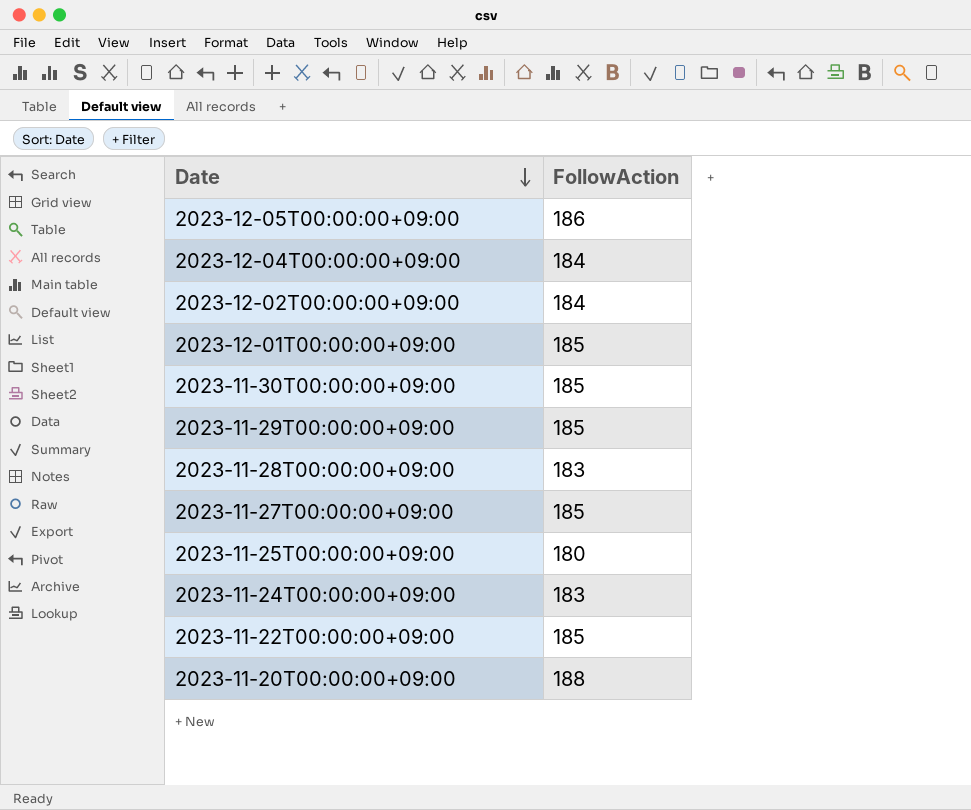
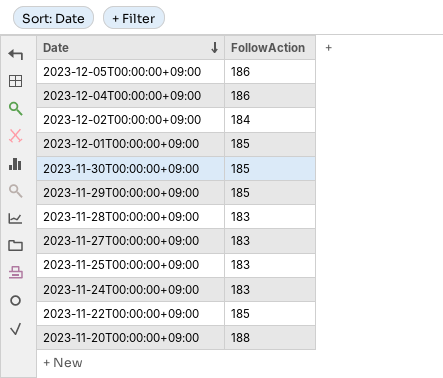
2023-12-04T00:00:00+09:00 | FollowAction: 184 -> 186
2023-11-27T00:00:00+09:00 | FollowAction: 185 -> 183
2023-11-25T00:00:00+09:00 | FollowAction: 180 -> 183

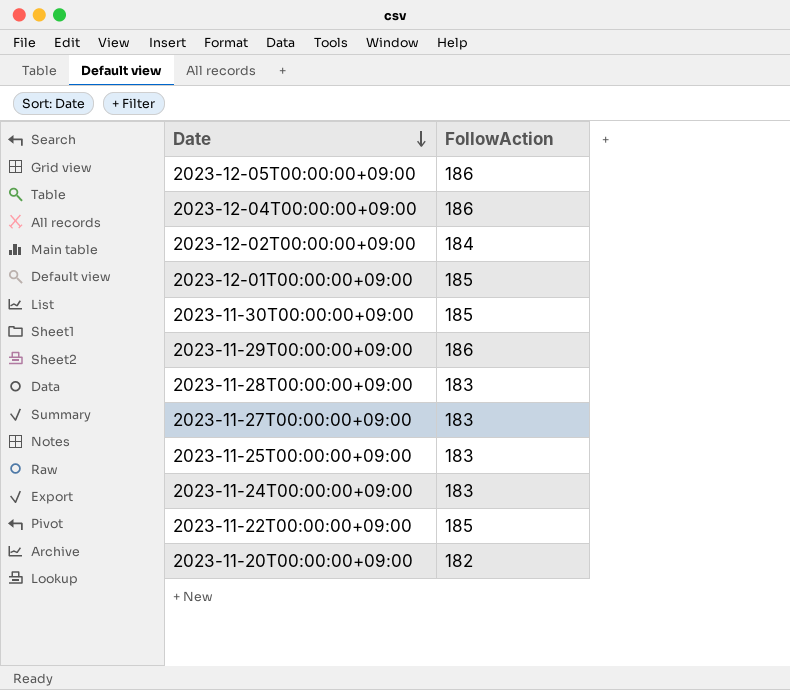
2023-11-29T00:00:00+09:00 | FollowAction: 185 -> 186
2023-11-20T00:00:00+09:00 | FollowAction: 188 -> 182

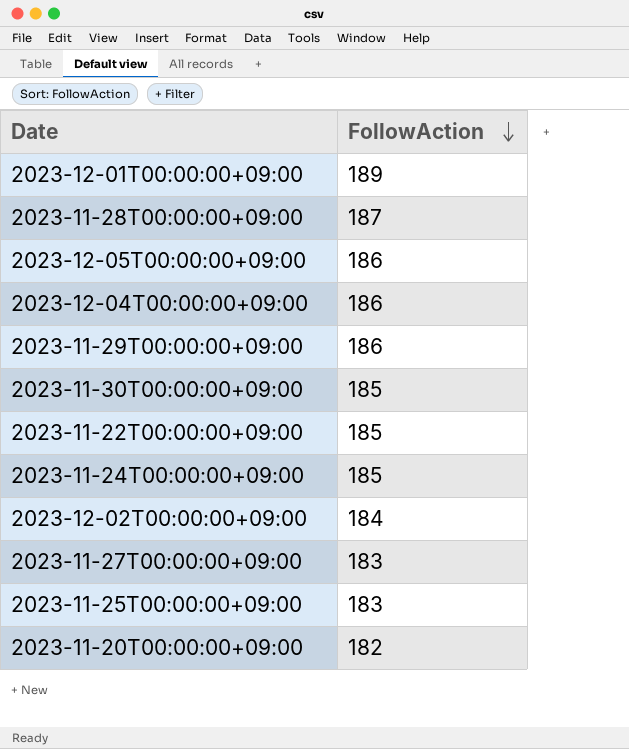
row order: Date descending -> FollowAction descending
2023-12-01T00:00:00+09:00 | FollowAction: 185 -> 189
2023-11-28T00:00:00+09:00 | FollowAction: 183 -> 187
2023-11-24T00:00:00+09:00 | FollowAction: 183 -> 185

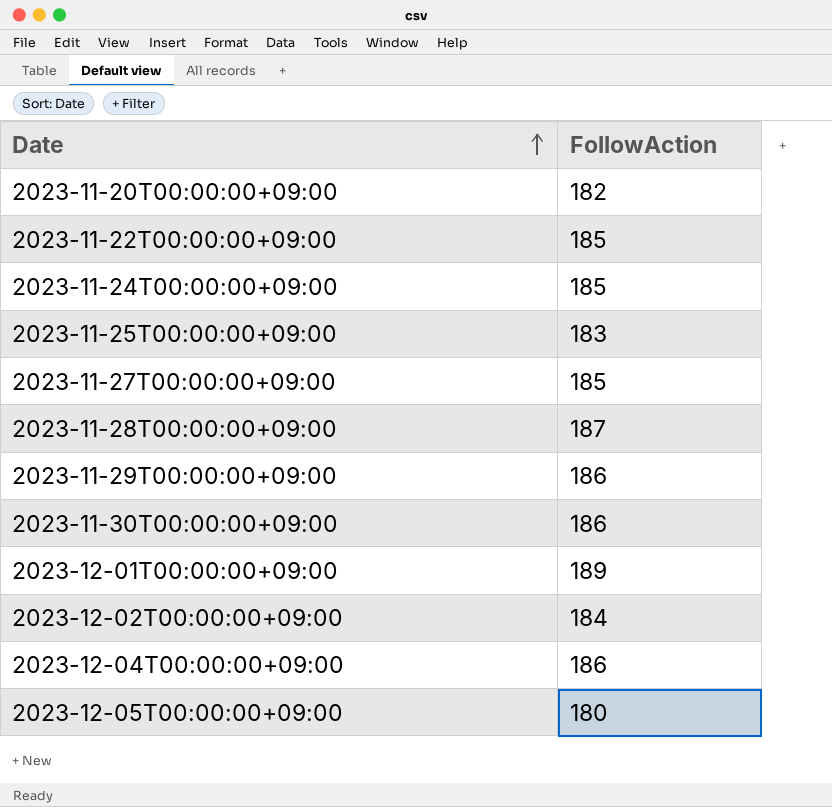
row order: FollowAction descending -> Date ascending
2023-11-27T00:00:00+09:00 | FollowAction: 183 -> 185
2023-11-30T00:00:00+09:00 | FollowAction: 185 -> 186
2023-12-05T00:00:00+09:00 | FollowAction: 186 -> 180

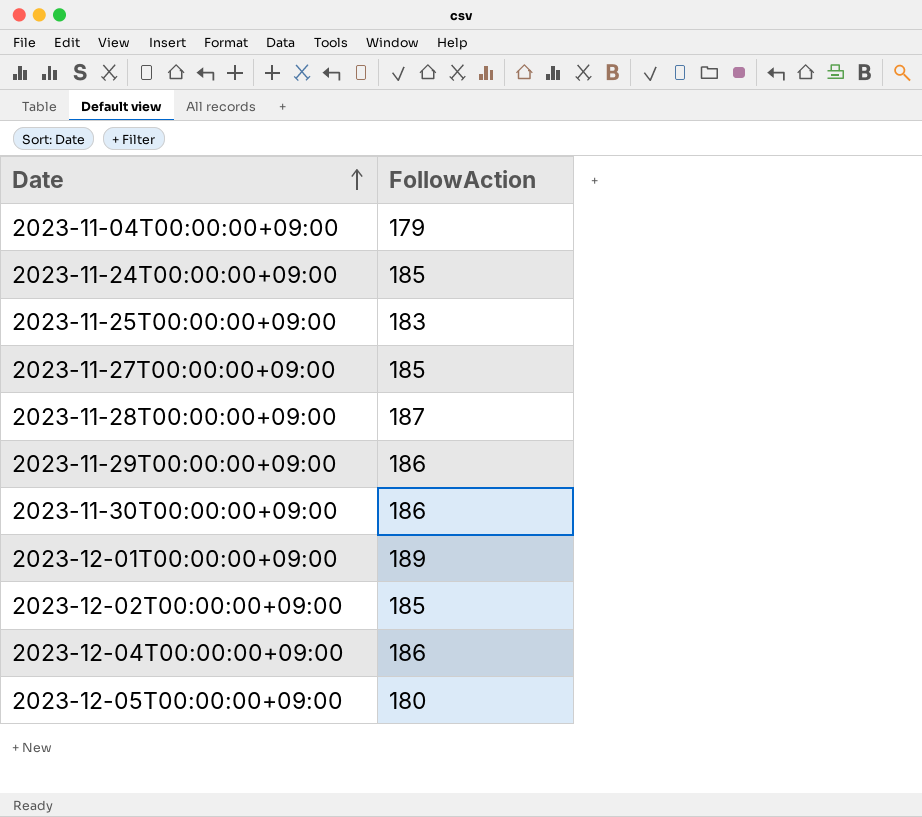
row 2023-11-20T00:00:00+09:00: 182 -> none
row 2023-11-22T00:00:00+09:00: 185 -> none
row 2023-11-04T00:00:00+09:00: none -> 179
2023-12-02T00:00:00+09:00 | FollowAction: 184 -> 185

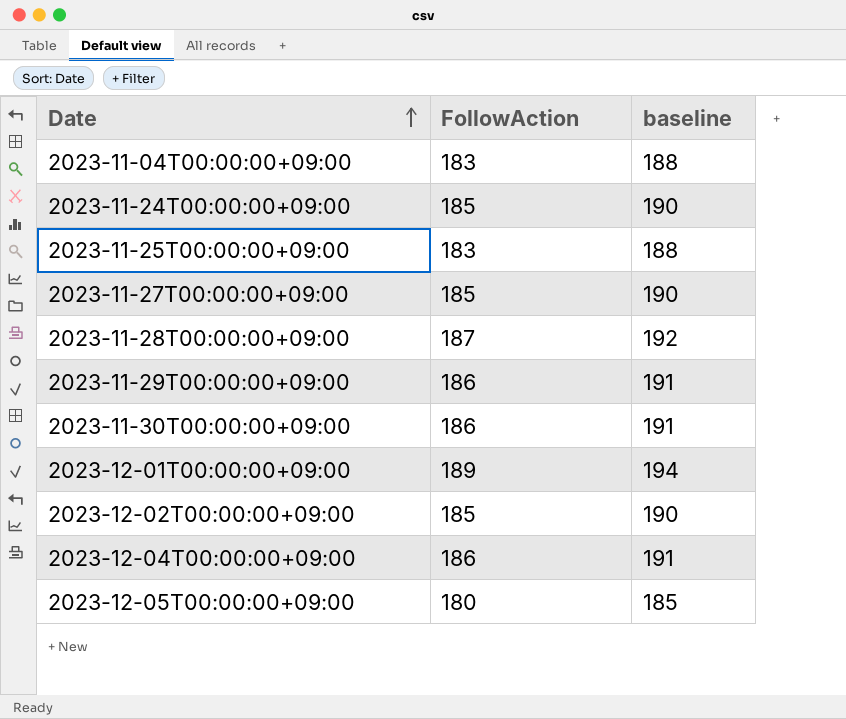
column baseline | formula: none -> [FollowAction] + 5
2023-11-04T00:00:00+09:00 | FollowAction: 179 -> 183

